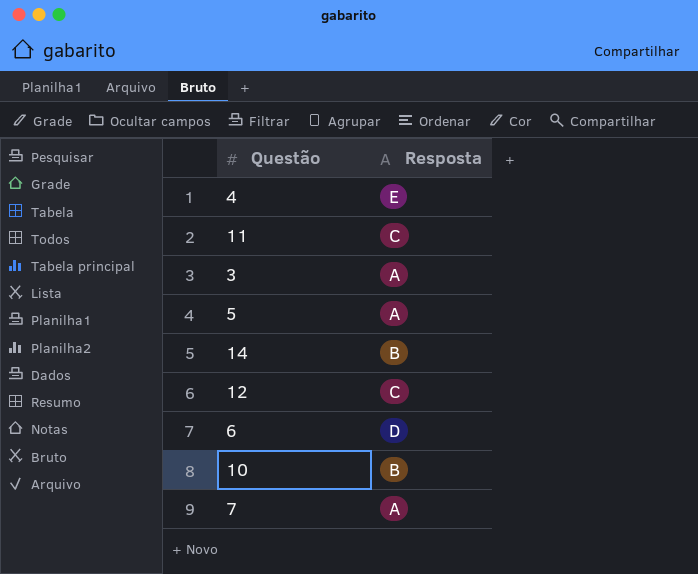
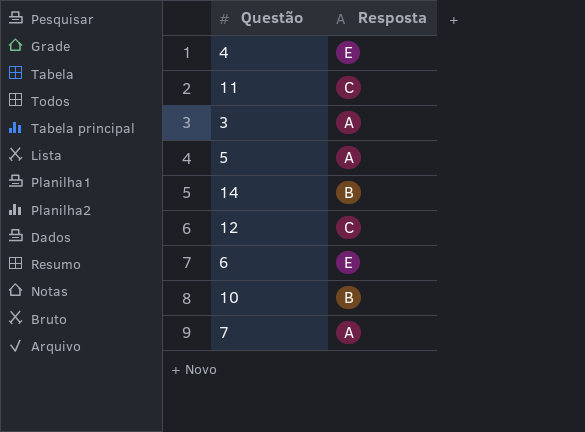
6 | Resposta: D -> E

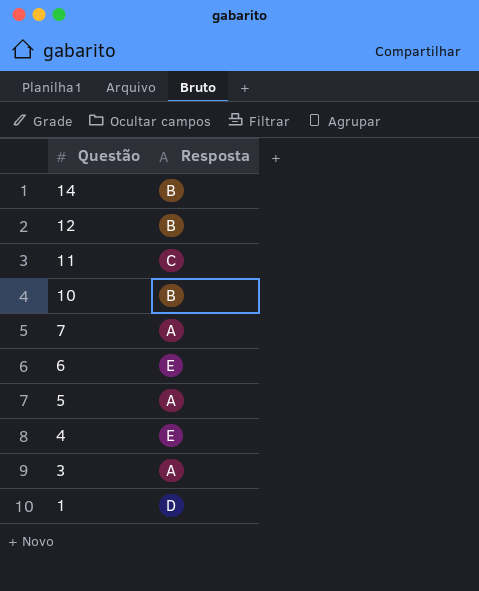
row order: none -> Questão descending
12 | Resposta: C -> B
row 1: none -> D

